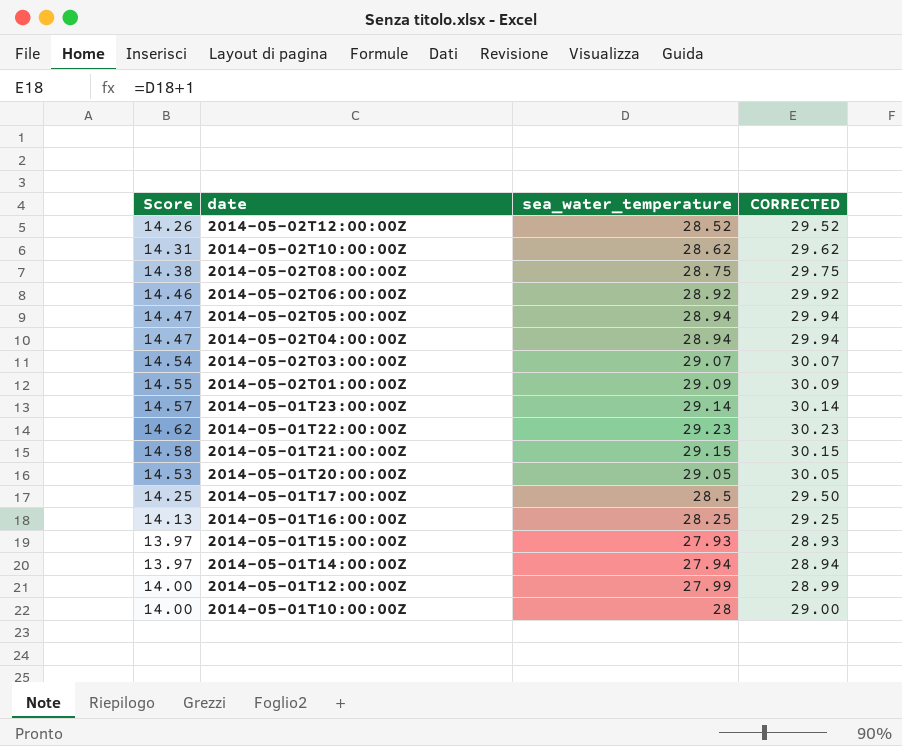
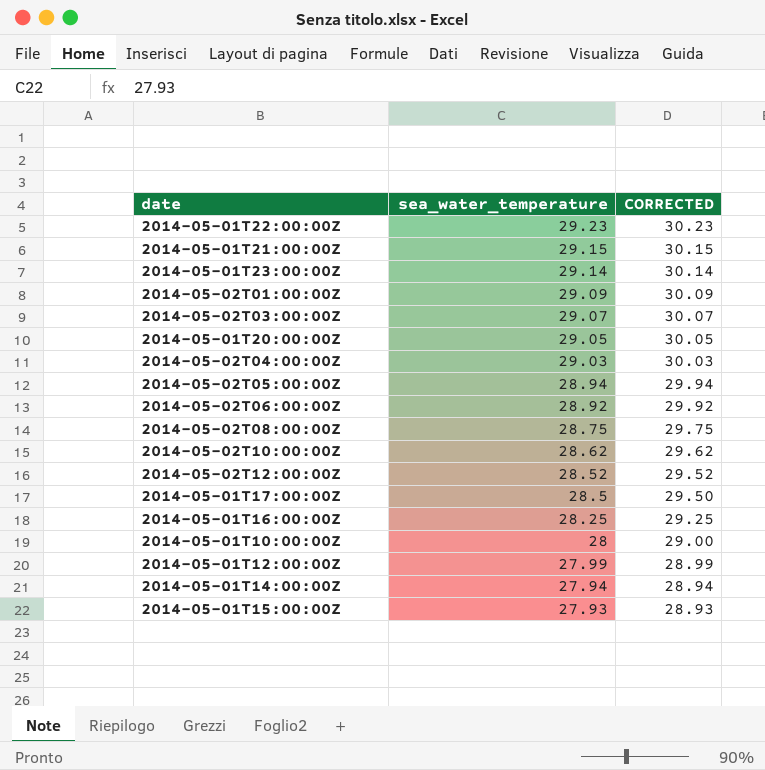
row order: date descending -> sea_water_temperature descending
column Score | formula: [sea_water_temperature] * 0.5 -> none
2014-05-02T04:00:00Z | sea_water_temperature: 28.94 -> 29.03
2014-05-02T04:00:00Z | CORRECTED: 29.94 -> 30.03

